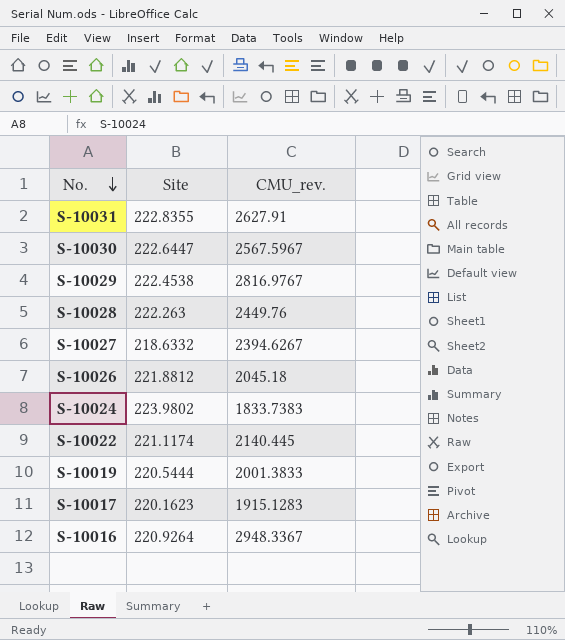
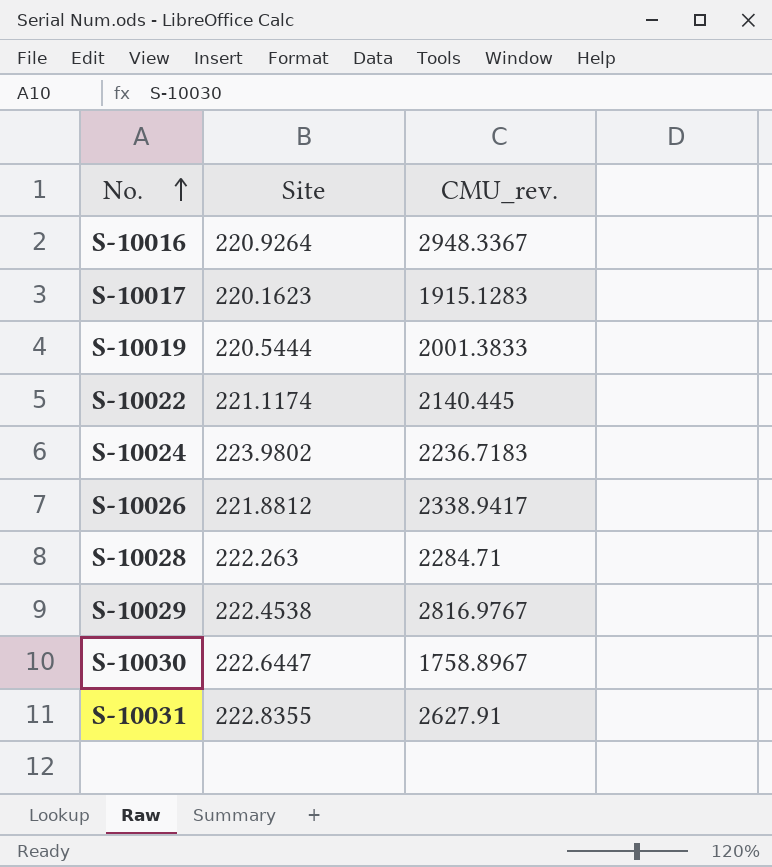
row order: No. descending -> No. ascending
row S-10027: 218.6332 | 2394.6267 -> none
S-10024 | CMU_rev.: 1833.7383 -> 2236.7183
S-10026 | CMU_rev.: 2045.18 -> 2338.9417
S-10028 | CMU_rev.: 2449.76 -> 2284.71
S-10030 | CMU_rev.: 2567.5967 -> 1758.8967

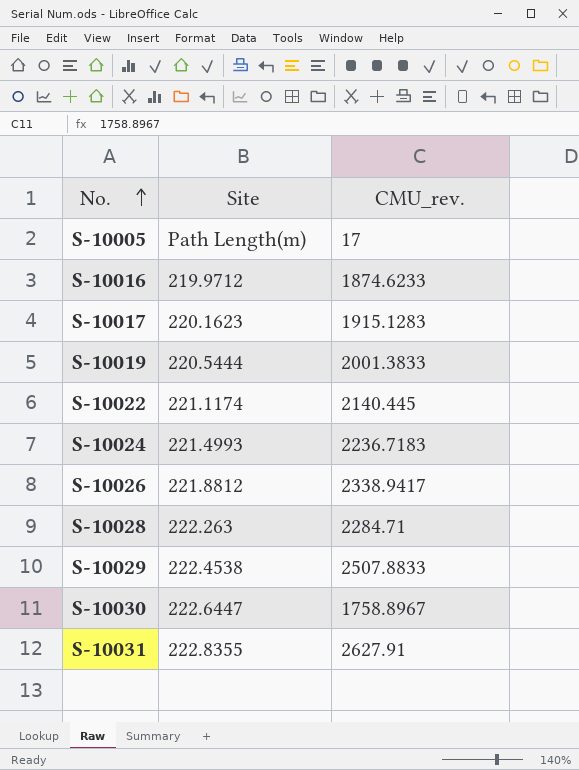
row S-10005: none -> Path Length(m) | 17
S-10016 | Site: 220.9264 -> 219.9712
S-10016 | CMU_rev.: 2948.3367 -> 1874.6233
S-10024 | Site: 223.9802 -> 221.4993
S-10029 | CMU_rev.: 2816.9767 -> 2507.8833

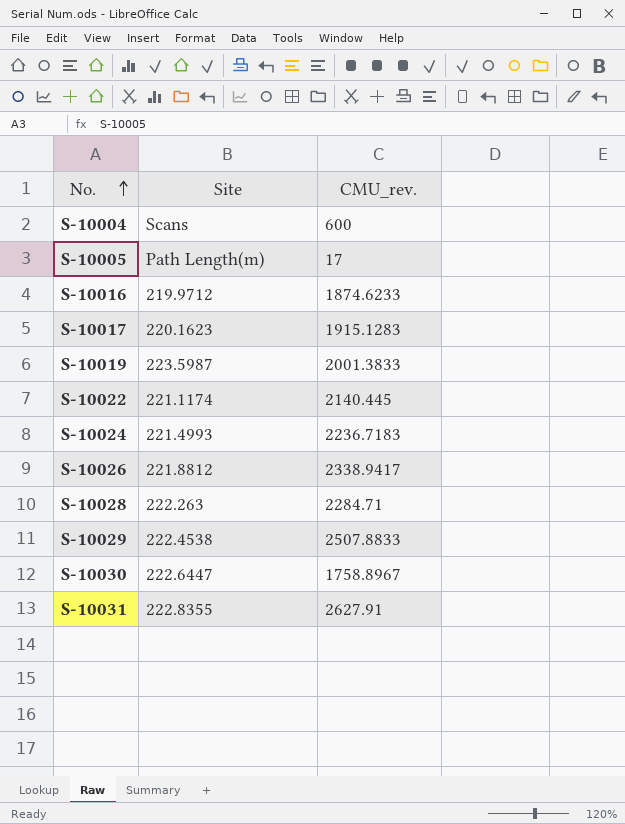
row S-10004: none -> Scans | 600
S-10019 | Site: 220.5444 -> 223.5987

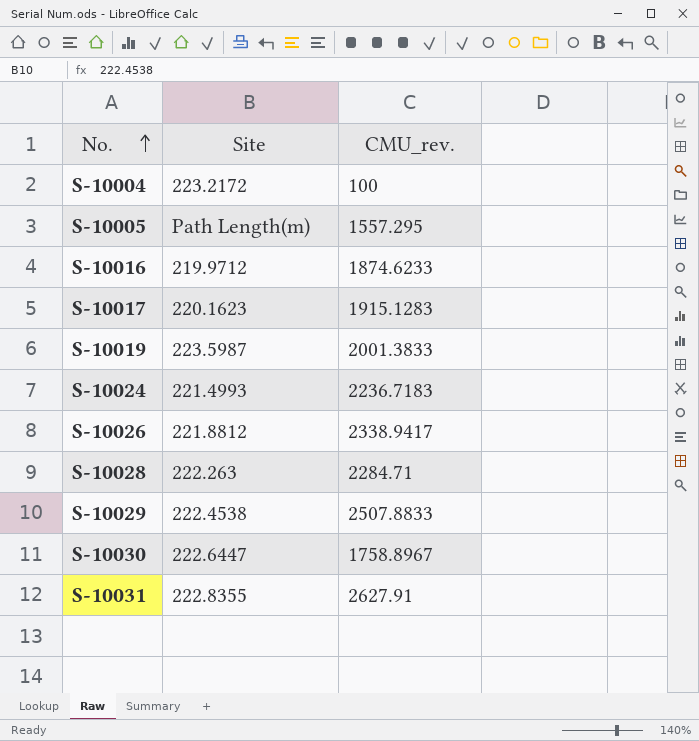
row S-10022: 221.1174 | 2140.445 -> none
S-10004 | Site: Scans -> 223.2172
S-10004 | CMU_rev.: 600 -> 100
S-10005 | CMU_rev.: 17 -> 1557.295

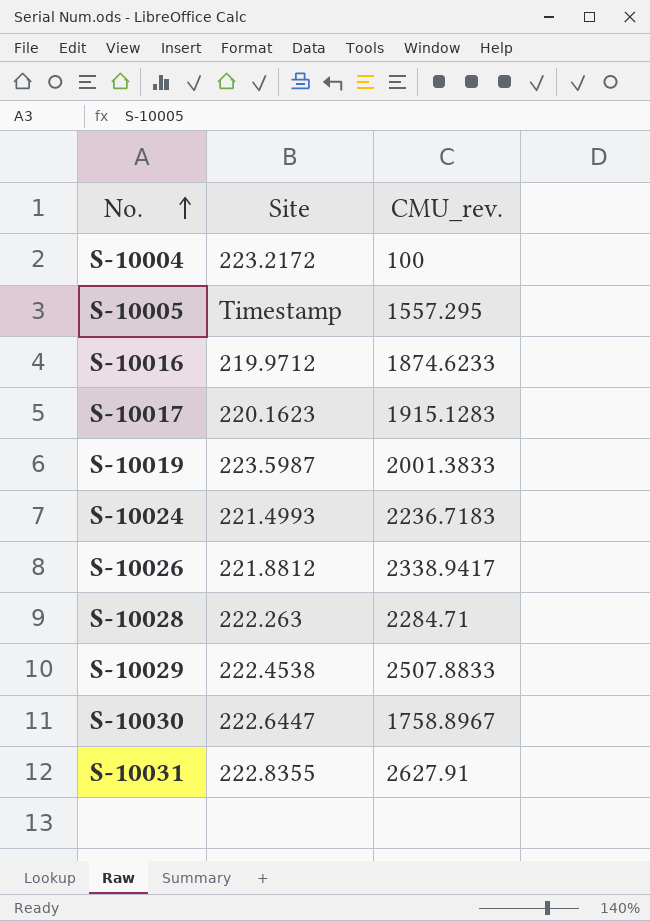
S-10005 | Site: Path Length(m) -> Timestamp

